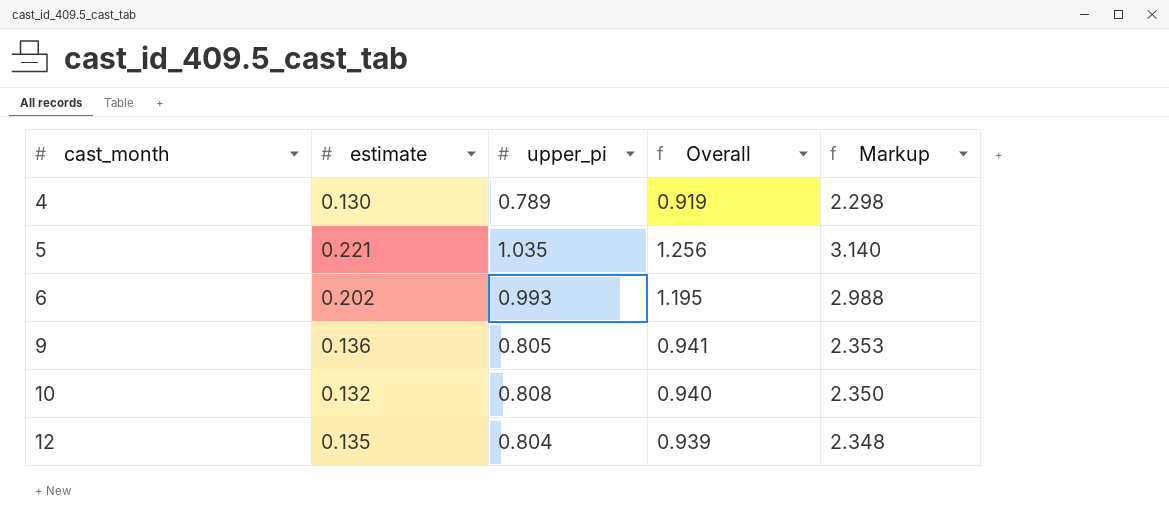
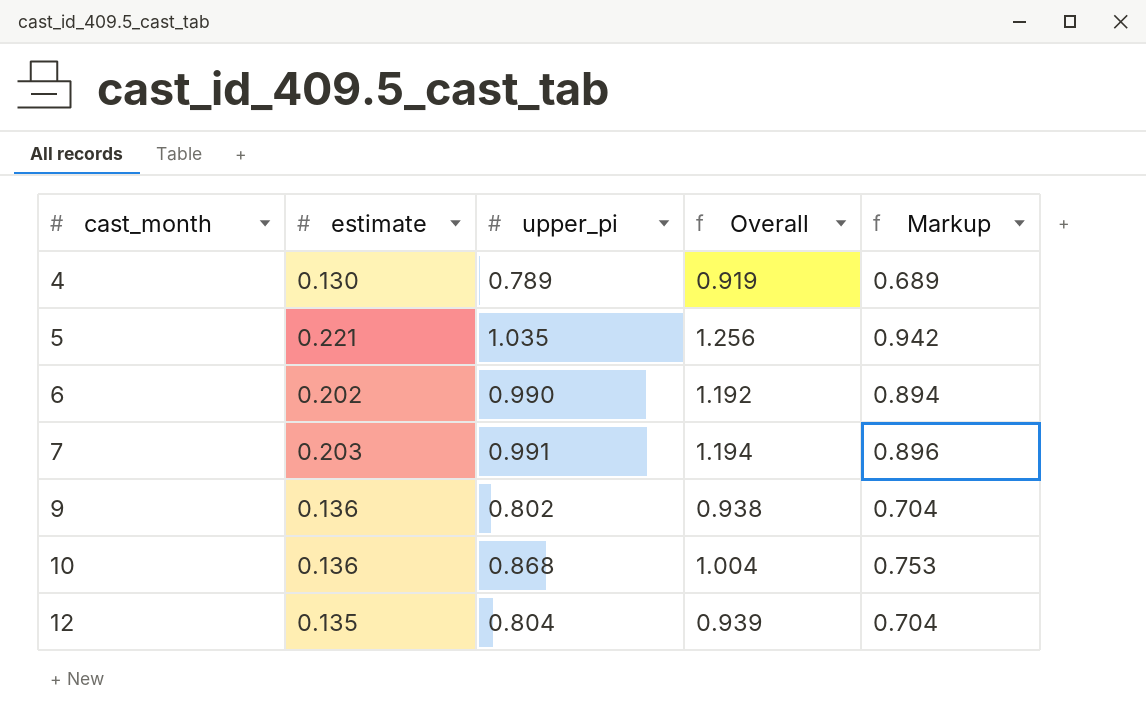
column Markup | formula: [Overall] * 2.5 -> [Overall] * 0.75
6 | upper_pi: 0.993 -> 0.990
6 | Overall: 1.195 -> 1.192
row 7: none -> 0.203 | 0.991 | 1.194 | 0.896
9 | upper_pi: 0.805 -> 0.802
9 | Overall: 0.941 -> 0.938
10 | estimate: 0.132 -> 0.136
10 | upper_pi: 0.808 -> 0.868
10 | Overall: 0.940 -> 1.004

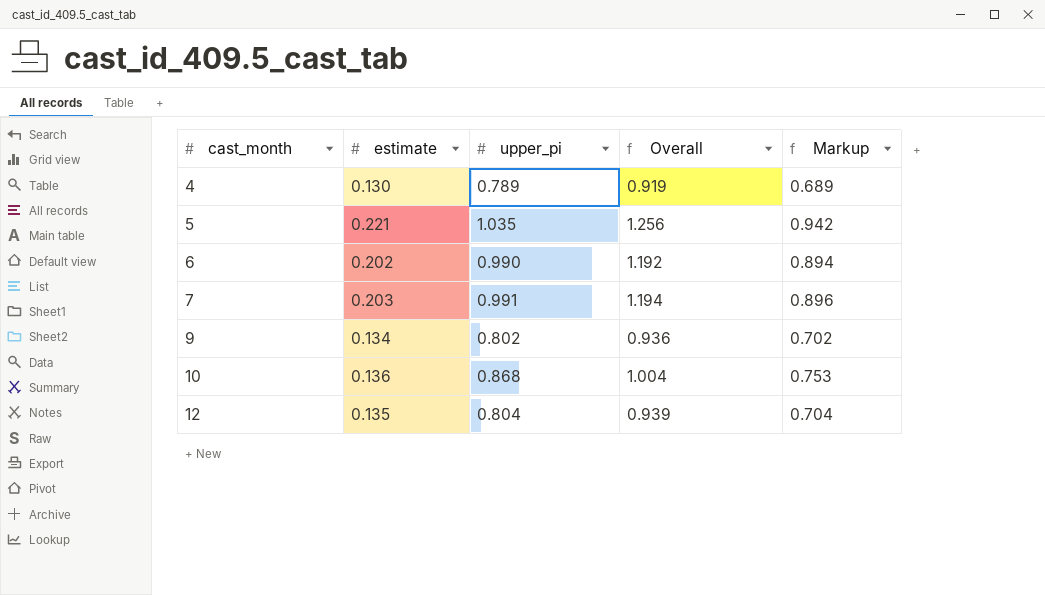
9 | estimate: 0.136 -> 0.134
9 | Overall: 0.938 -> 0.936
9 | Markup: 0.704 -> 0.702

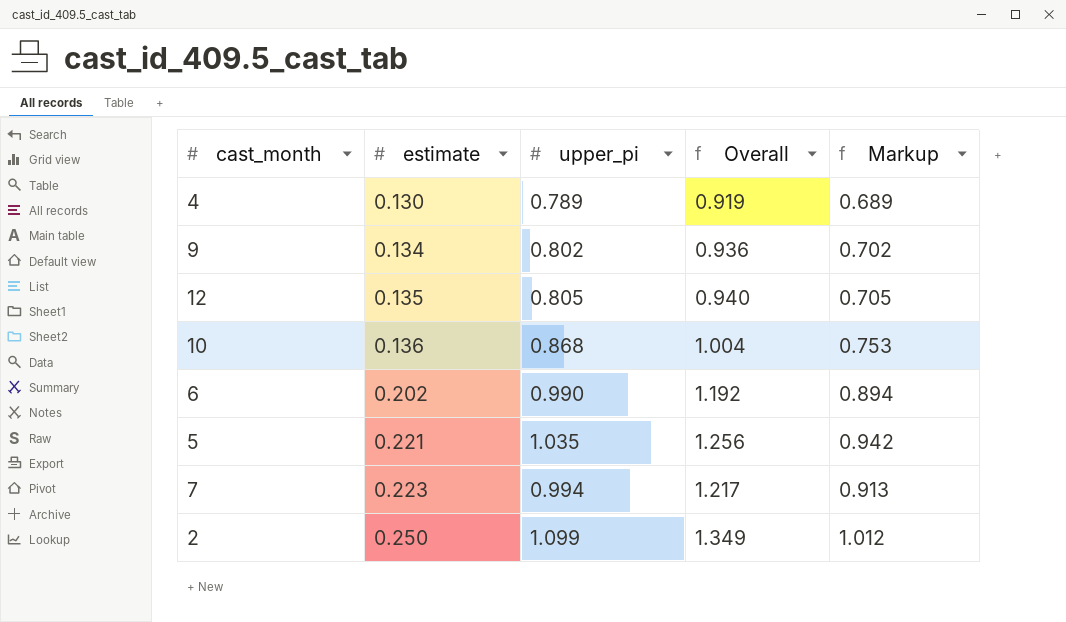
row order: cast_month ascending -> estimate ascending
12 | upper_pi: 0.804 -> 0.805
12 | Overall: 0.939 -> 0.940
12 | Markup: 0.704 -> 0.705
7 | estimate: 0.203 -> 0.223
7 | upper_pi: 0.991 -> 0.994
7 | Overall: 1.194 -> 1.217
7 | Markup: 0.896 -> 0.913
row 2: none -> 0.250 | 1.099 | 1.349 | 1.012

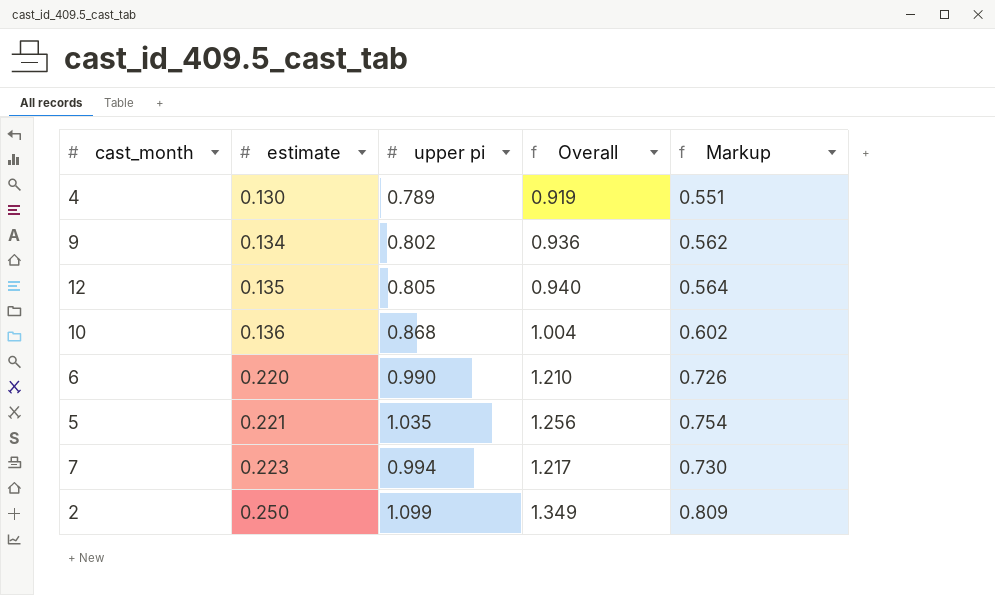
column name: upper_pi -> upper pi
column Markup | formula: [Overall] * 0.75 -> [Overall] * 0.6
6 | estimate: 0.202 -> 0.220
6 | Overall: 1.192 -> 1.210

